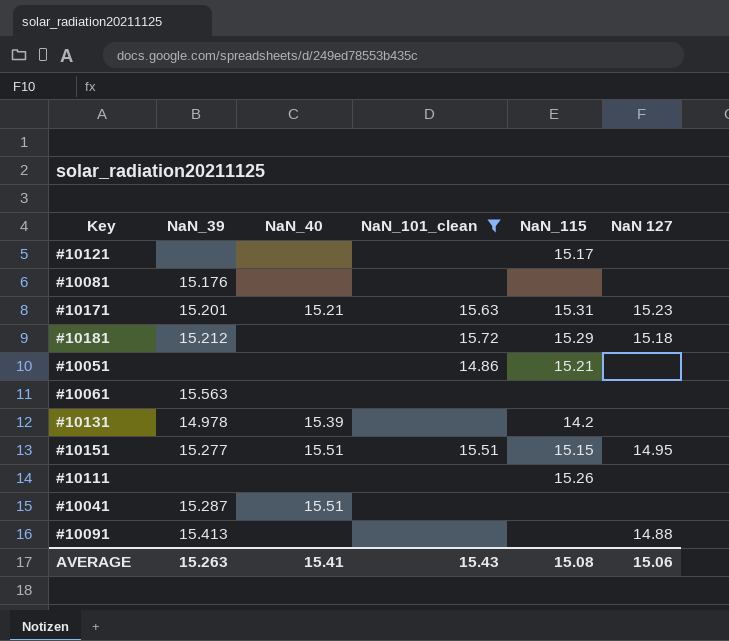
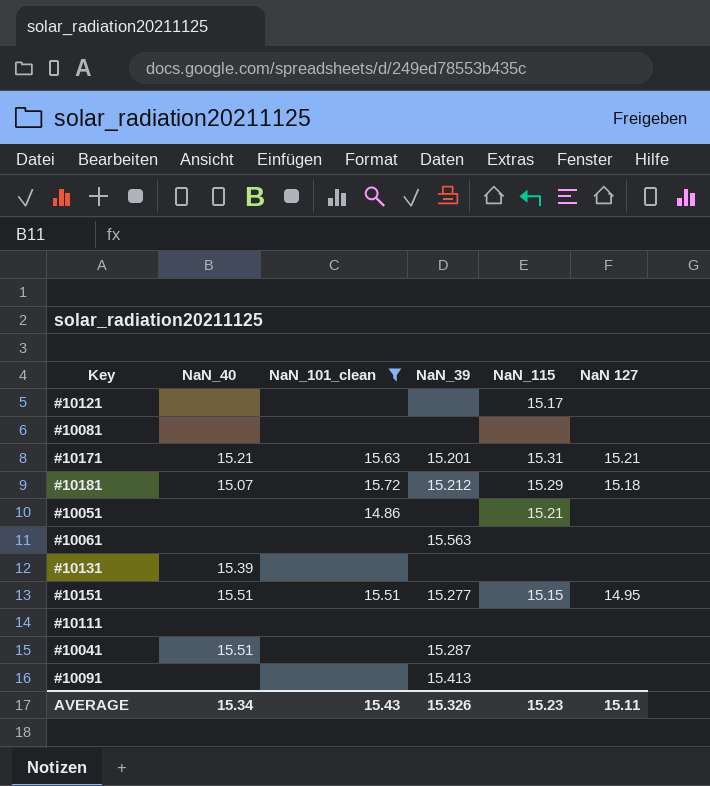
column NaN_39 | position: 2 -> 4
#10081 | NaN_39: 15.176 -> none
#10171 | NaN 127: 15.23 -> 15.21
#10181 | NaN_40: none -> 15.07
#10131 | NaN_39: 14.978 -> none
#10131 | NaN_115: 14.2 -> none
#10111 | NaN_115: 15.26 -> none
#10091 | NaN 127: 14.88 -> none
AVERAGE | NaN_40: 15.41 -> 15.34
AVERAGE | NaN_39: 15.263 -> 15.326
AVERAGE | NaN_115: 15.08 -> 15.23
AVERAGE | NaN 127: 15.06 -> 15.11

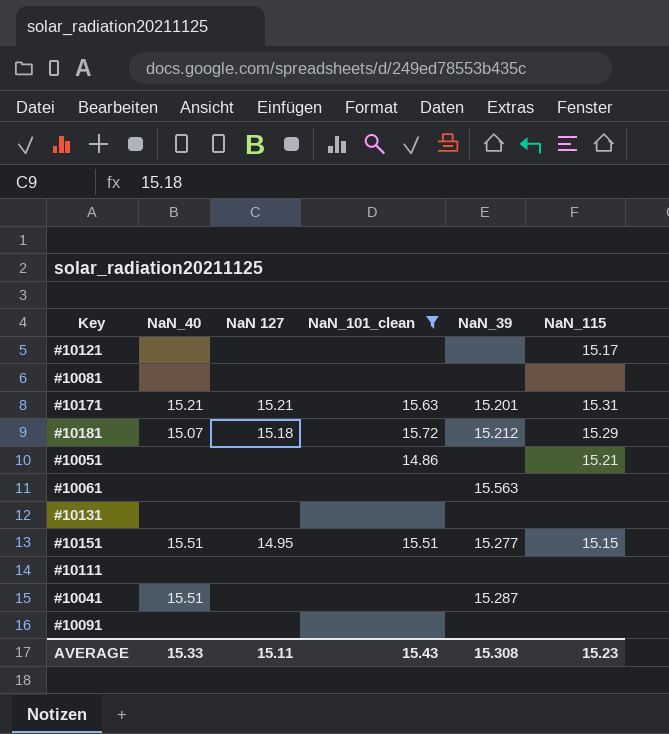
column NaN 127 | position: 6 -> 3
#10131 | NaN_40: 15.39 -> none
#10091 | NaN_39: 15.413 -> none
AVERAGE | NaN_40: 15.34 -> 15.33
AVERAGE | NaN_39: 15.326 -> 15.308

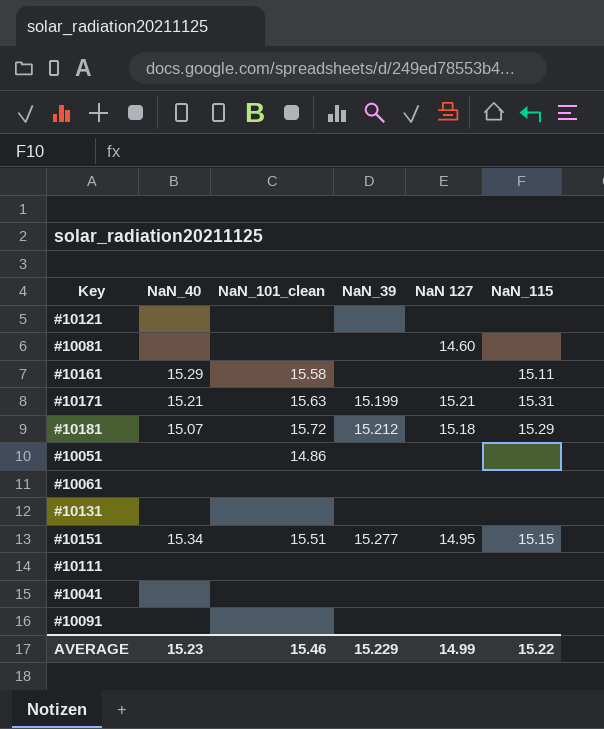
filter: NaN_101_clean != 15.58 -> none
column NaN 127 | position: 3 -> 5
#10121 | NaN_115: 15.17 -> none
#10081 | NaN 127: none -> 14.60
#10171 | NaN_39: 15.201 -> 15.199
#10051 | NaN_115: 15.21 -> none
#10061 | NaN_39: 15.563 -> none
#10151 | NaN_40: 15.51 -> 15.34
#10041 | NaN_40: 15.51 -> none
#10041 | NaN_39: 15.287 -> none
AVERAGE | NaN_40: 15.33 -> 15.23
AVERAGE | NaN_101_clean: 15.43 -> 15.46
AVERAGE | NaN_39: 15.308 -> 15.229
AVERAGE | NaN 127: 15.11 -> 14.99
AVERAGE | NaN_115: 15.23 -> 15.22

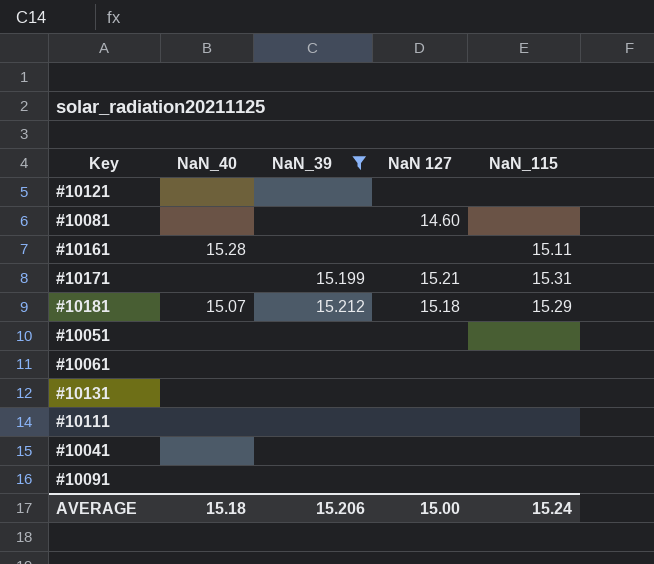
filter: none -> NaN_39 != 15.277
column NaN_101_clean | position: 3 -> none
#10161 | NaN_40: 15.29 -> 15.28
#10171 | NaN_40: 15.21 -> none
AVERAGE | NaN_40: 15.23 -> 15.18
AVERAGE | NaN_39: 15.229 -> 15.206
AVERAGE | NaN 127: 14.99 -> 15.00
AVERAGE | NaN_115: 15.22 -> 15.24

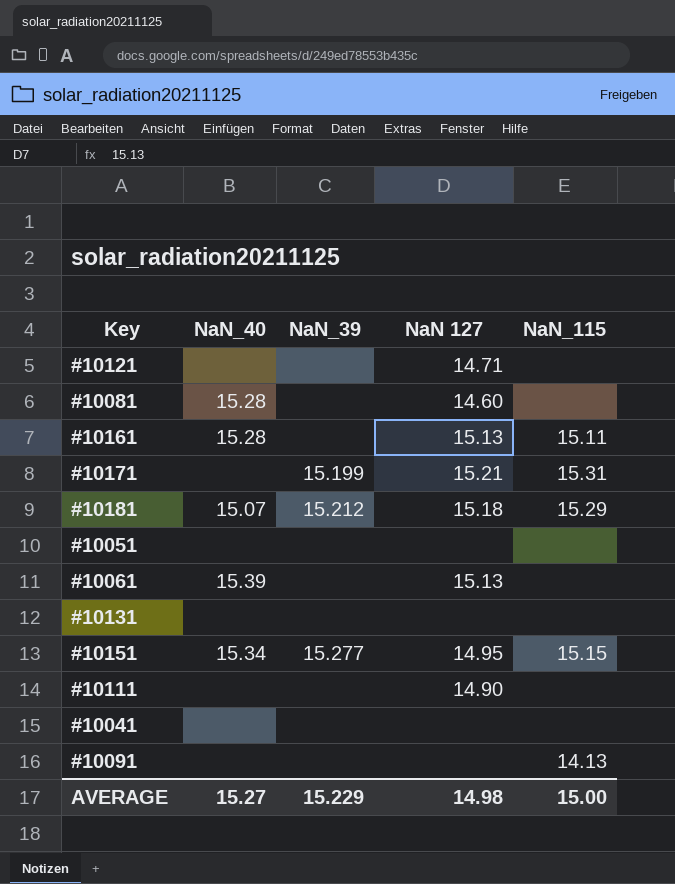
filter: NaN_39 != 15.277 -> none
#10121 | NaN 127: none -> 14.71
#10081 | NaN_40: none -> 15.28
#10161 | NaN 127: none -> 15.13
#10061 | NaN_40: none -> 15.39
#10061 | NaN 127: none -> 15.13
#10111 | NaN 127: none -> 14.90
#10091 | NaN_115: none -> 14.13
AVERAGE | NaN_40: 15.18 -> 15.27
AVERAGE | NaN_39: 15.206 -> 15.229
AVERAGE | NaN 127: 15.00 -> 14.98
AVERAGE | NaN_115: 15.24 -> 15.00

